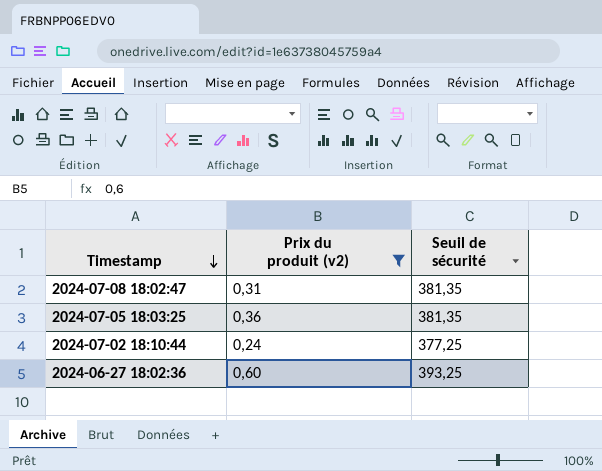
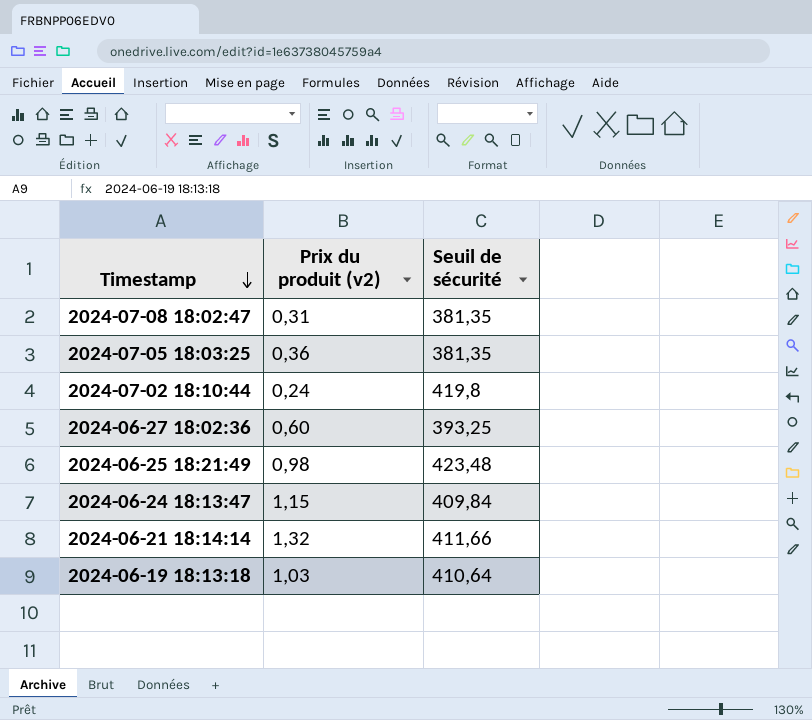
filter: Prix du produit (v2) <= 0,60 -> none
2024-07-02 18:10:44 | Seuil de sécurité: 377,25 -> 419,8

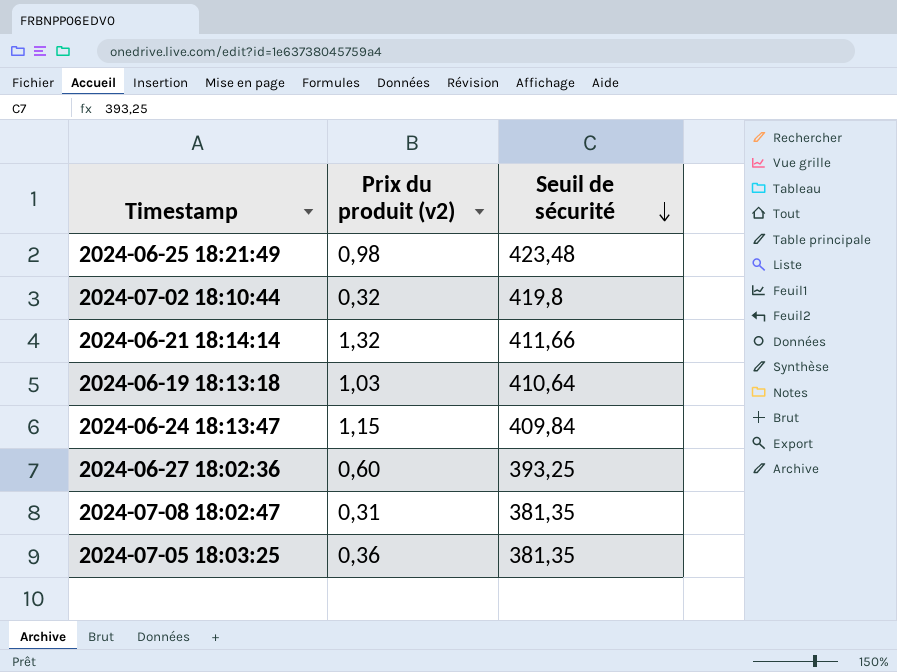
row order: Timestamp descending -> Seuil de sécurité descending
2024-07-02 18:10:44 | Prix du produit (v2): 0,24 -> 0,32

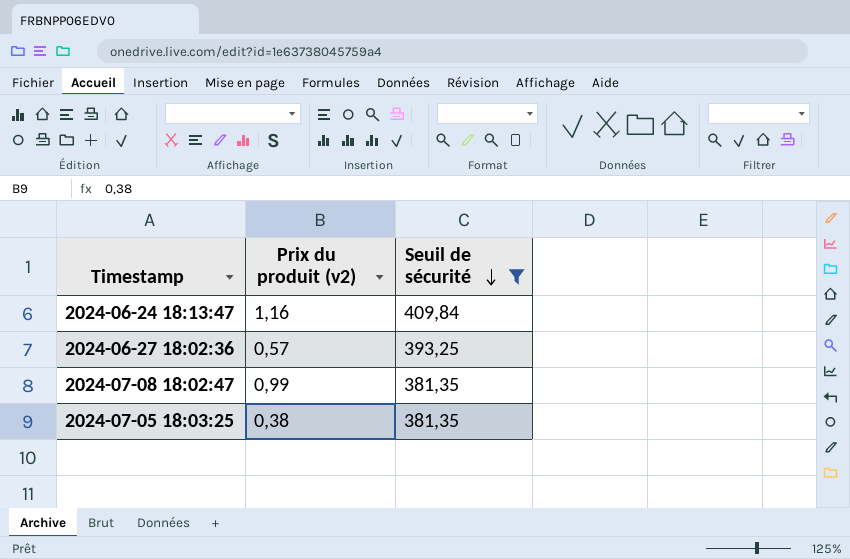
filter: none -> Seuil de sécurité <= 409,84
2024-06-24 18:13:47 | Prix du produit (v2): 1,15 -> 1,16
2024-06-27 18:02:36 | Prix du produit (v2): 0,60 -> 0,57
2024-07-08 18:02:47 | Prix du produit (v2): 0,31 -> 0,99
2024-07-05 18:03:25 | Prix du produit (v2): 0,36 -> 0,38

